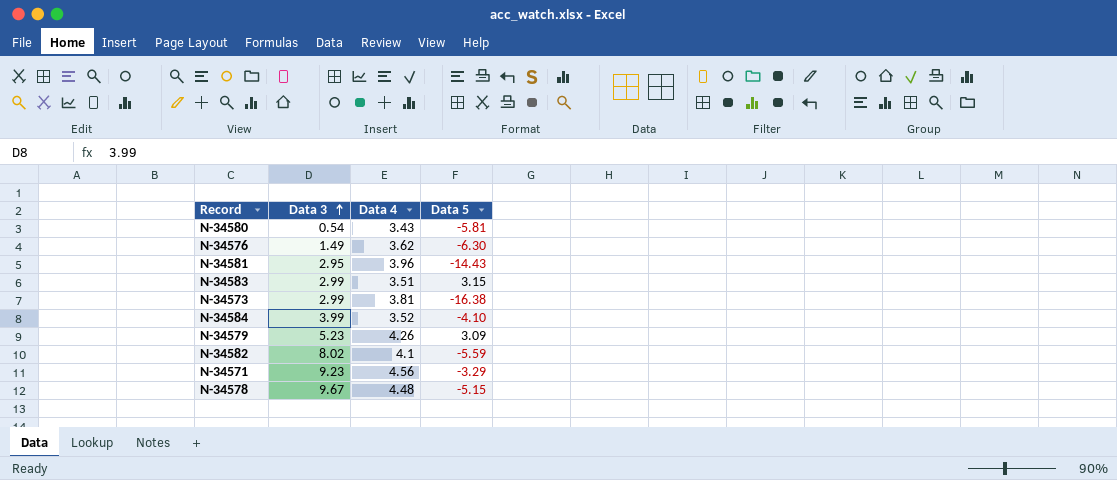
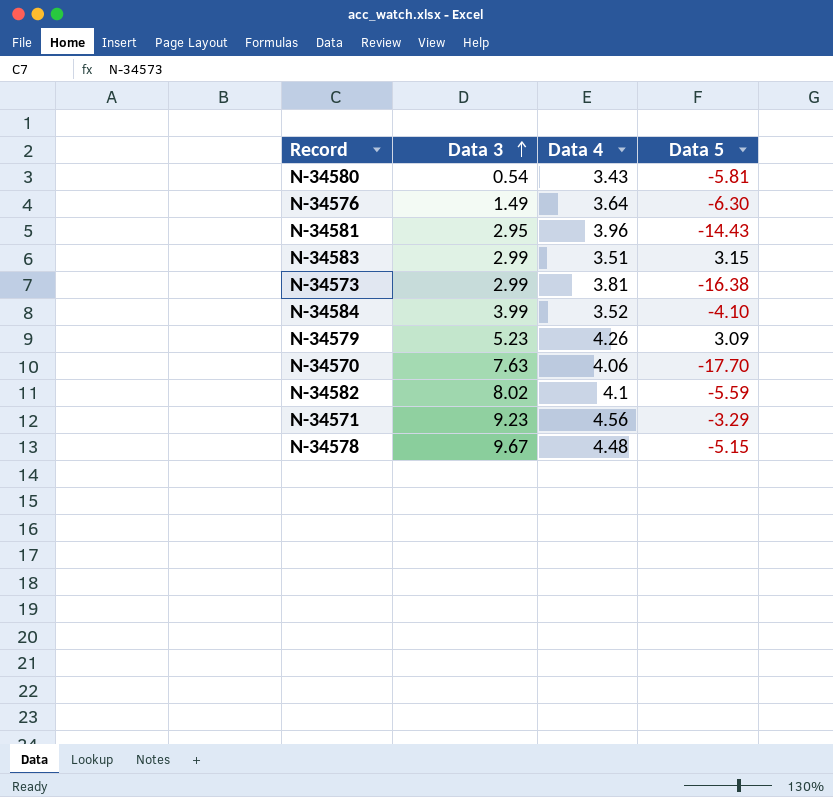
N-34576 | Data 4: 3.62 -> 3.64
row N-34570: none -> 7.63 | 4.06 | -17.70

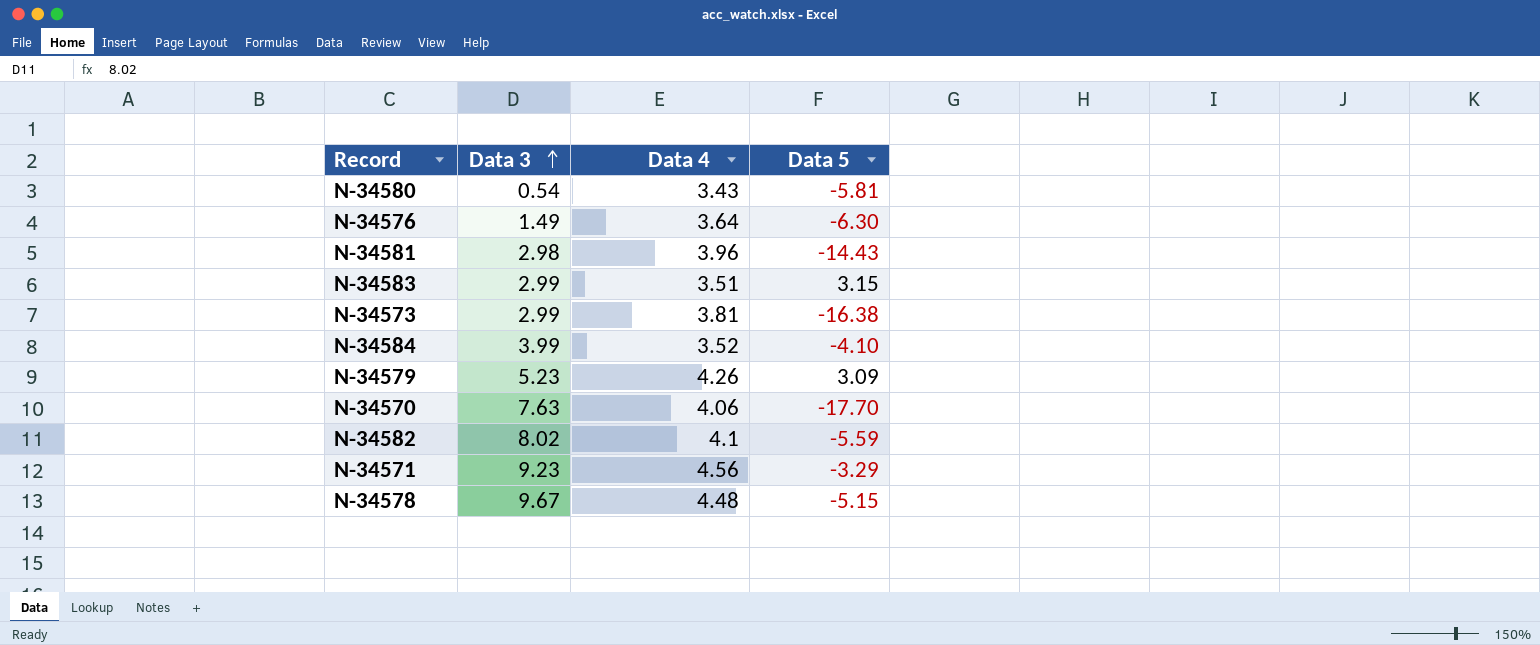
N-34581 | Data 3: 2.95 -> 2.98

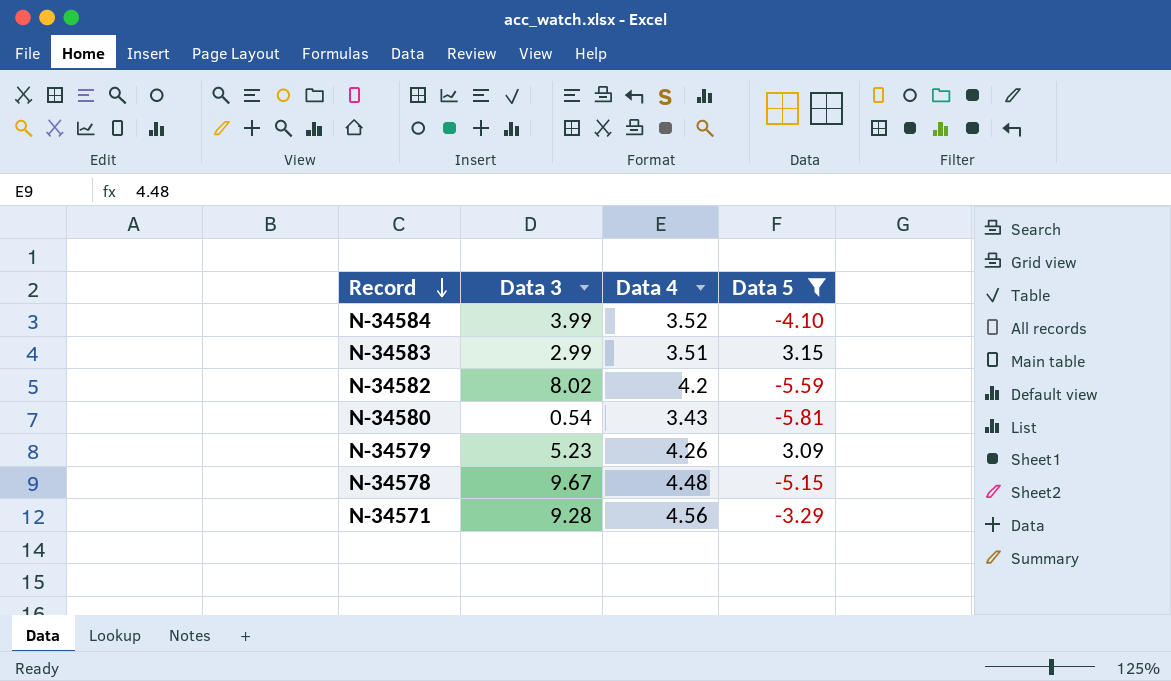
filter: none -> Data 5 >= -5.81
row order: Data 3 ascending -> Record descending
N-34582 | Data 4: 4.1 -> 4.2
N-34571 | Data 3: 9.23 -> 9.28

